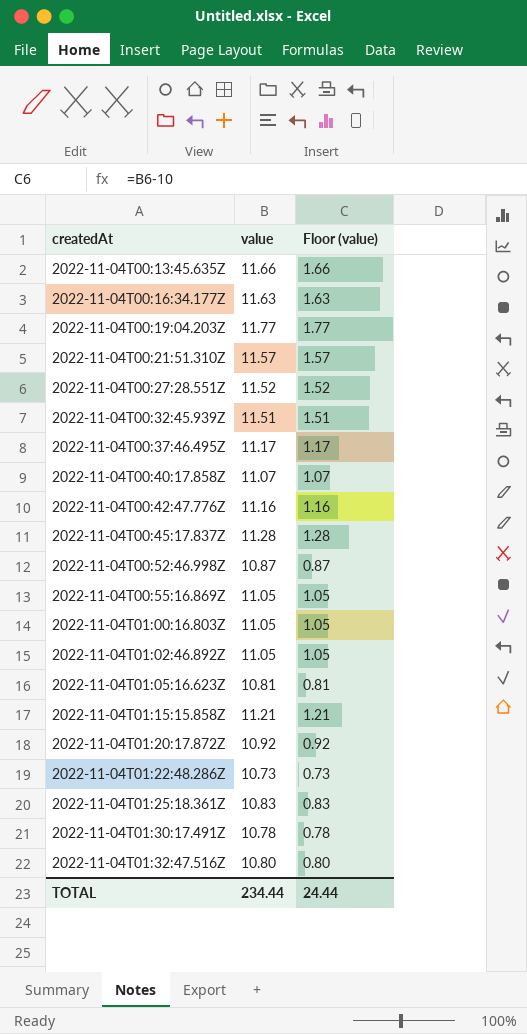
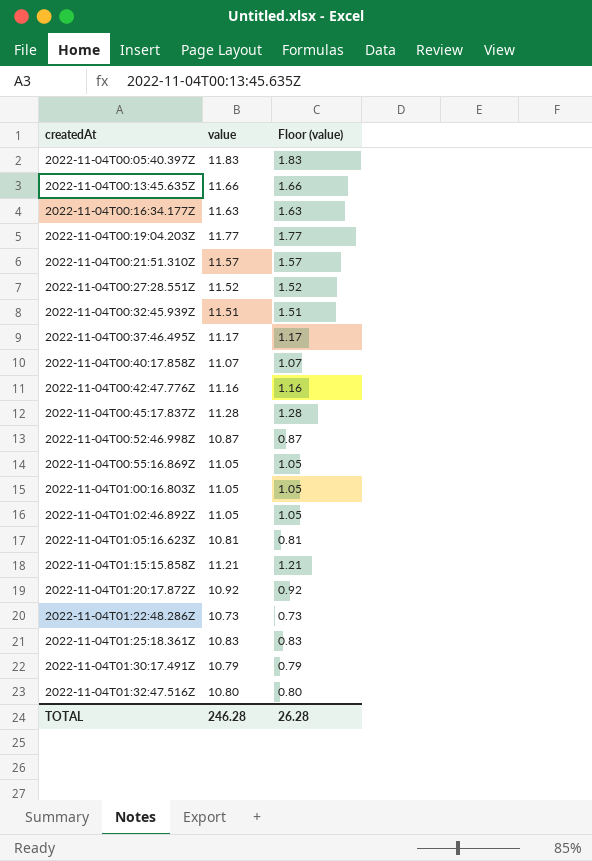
row 2022-11-04T00:05:40.397Z: none -> 11.83 | 1.83
2022-11-04T01:30:17.491Z | value: 10.78 -> 10.79
2022-11-04T01:30:17.491Z | Floor (value): 0.78 -> 0.79
TOTAL | value: 234.44 -> 246.28
TOTAL | Floor (value): 24.44 -> 26.28

